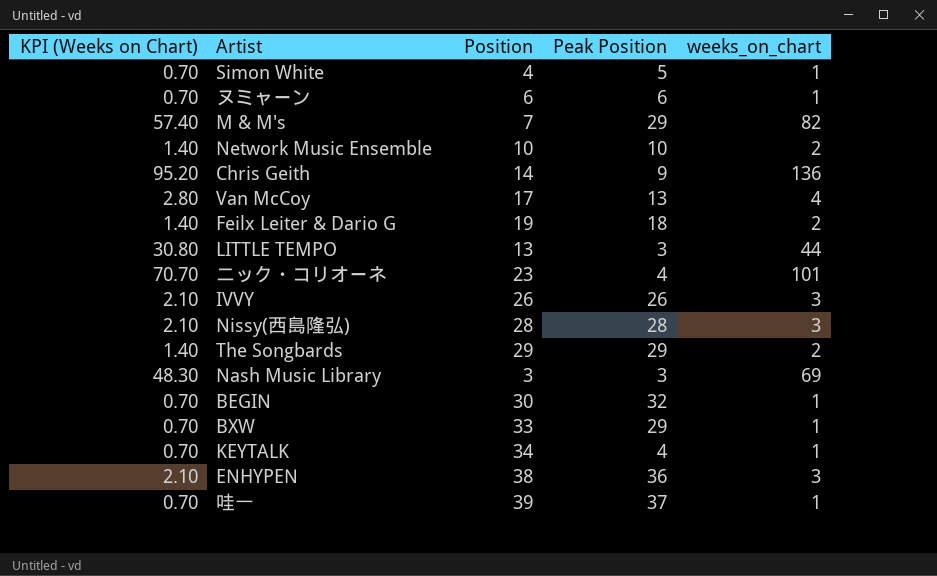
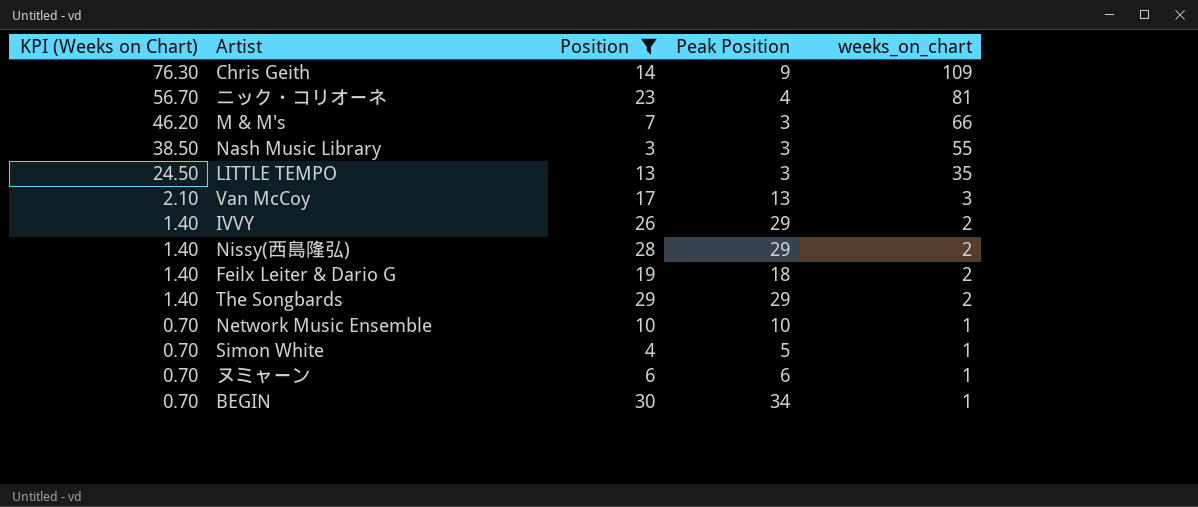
filter: none -> Position <= 30
row order: none -> KPI (Weeks on Chart) descending
Chris Geith | KPI (Weeks on Chart): 95.20 -> 76.30
Chris Geith | weeks_on_chart: 136 -> 109
ニック・コリオーネ | KPI (Weeks on Chart): 70.70 -> 56.70
ニック・コリオーネ | weeks_on_chart: 101 -> 81
M & M's | KPI (Weeks on Chart): 57.40 -> 46.20
M & M's | Peak Position: 29 -> 3
M & M's | weeks_on_chart: 82 -> 66
Nash Music Library | KPI (Weeks on Chart): 48.30 -> 38.50
Nash Music Library | weeks_on_chart: 69 -> 55
LITTLE TEMPO | KPI (Weeks on Chart): 30.80 -> 24.50
LITTLE TEMPO | weeks_on_chart: 44 -> 35
Van McCoy | KPI (Weeks on Chart): 2.80 -> 2.10
Van McCoy | weeks_on_chart: 4 -> 3
IVVY | KPI (Weeks on Chart): 2.10 -> 1.40
IVVY | Peak Position: 26 -> 29
IVVY | weeks_on_chart: 3 -> 2
Nissy(西島隆弘) | KPI (Weeks on Chart): 2.10 -> 1.40
Nissy(西島隆弘) | Peak Position: 28 -> 29
Nissy(西島隆弘) | weeks_on_chart: 3 -> 2
Network Music Ensemble | KPI (Weeks on Chart): 1.40 -> 0.70
Network Music Ensemble | weeks_on_chart: 2 -> 1
BEGIN | Peak Position: 32 -> 34

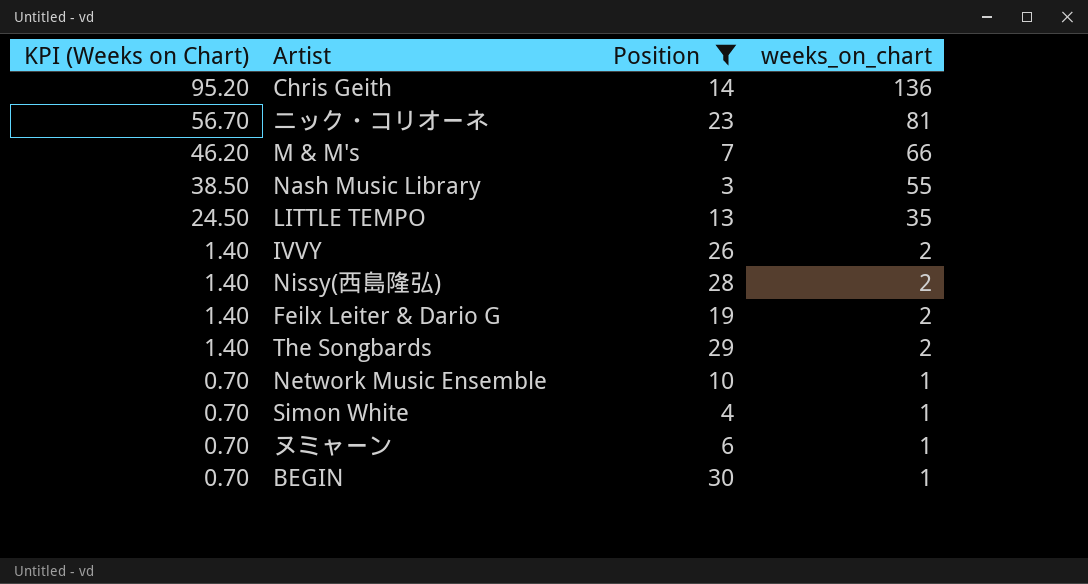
column Peak Position | position: 4 -> none
row Van McCoy: 2.10 | 17 | 13 | 3 -> none
Chris Geith | KPI (Weeks on Chart): 76.30 -> 95.20
Chris Geith | weeks_on_chart: 109 -> 136

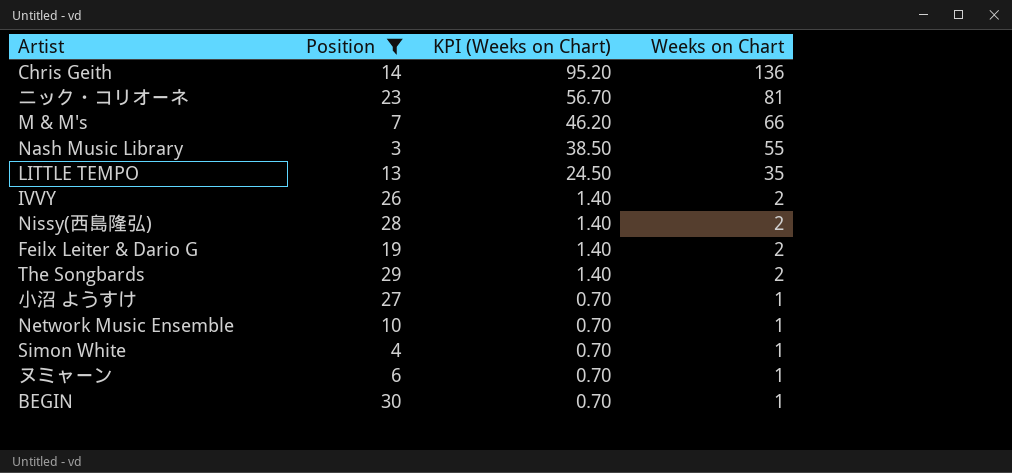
column KPI (Weeks on Chart) | position: 1 -> 3
column name: weeks_on_chart -> Weeks on Chart
row 小沼 ようすけ: none -> 27 | 0.70 | 1

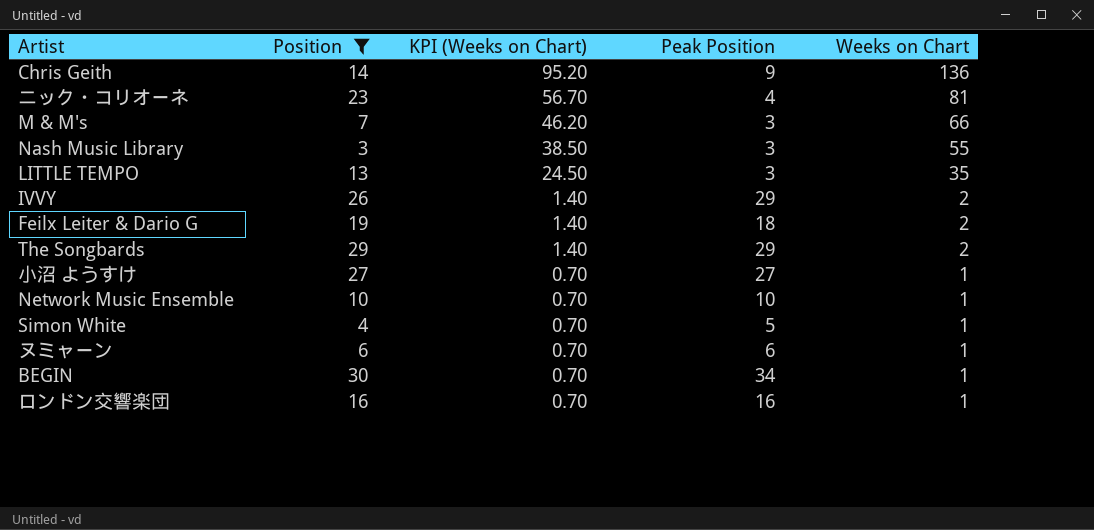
column Peak Position | position: none -> 4
row Nissy(西島隆弘): 28 | 1.40 | 2 -> none
row ロンドン交響楽団: none -> 16 | 0.70 | 16 | 1

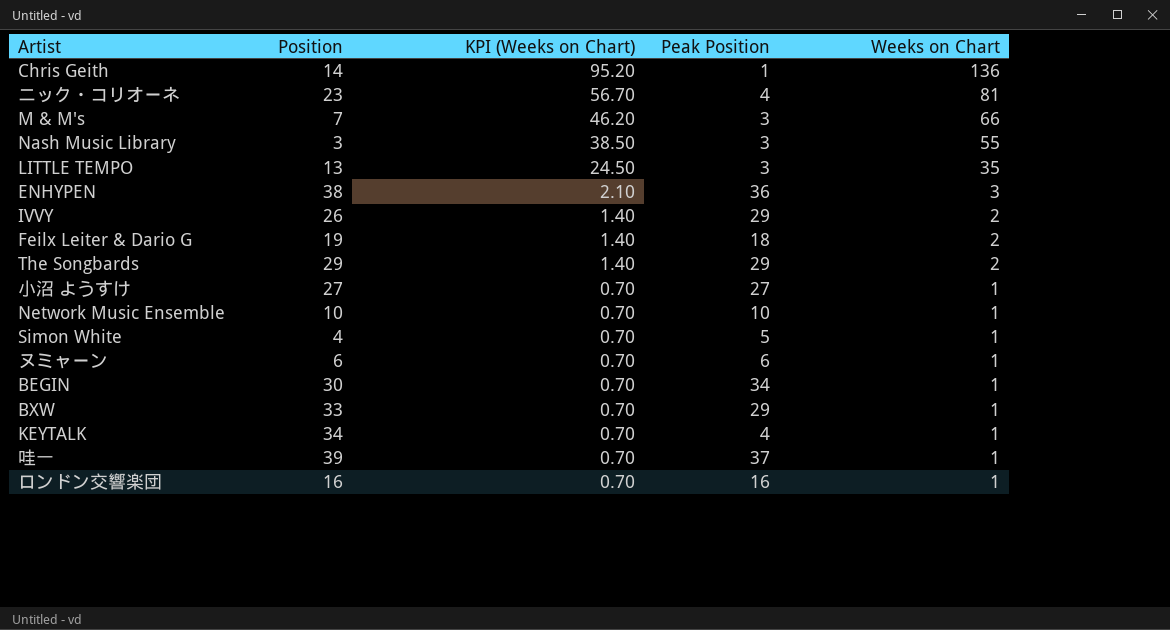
filter: Position <= 30 -> none
Chris Geith | Peak Position: 9 -> 1

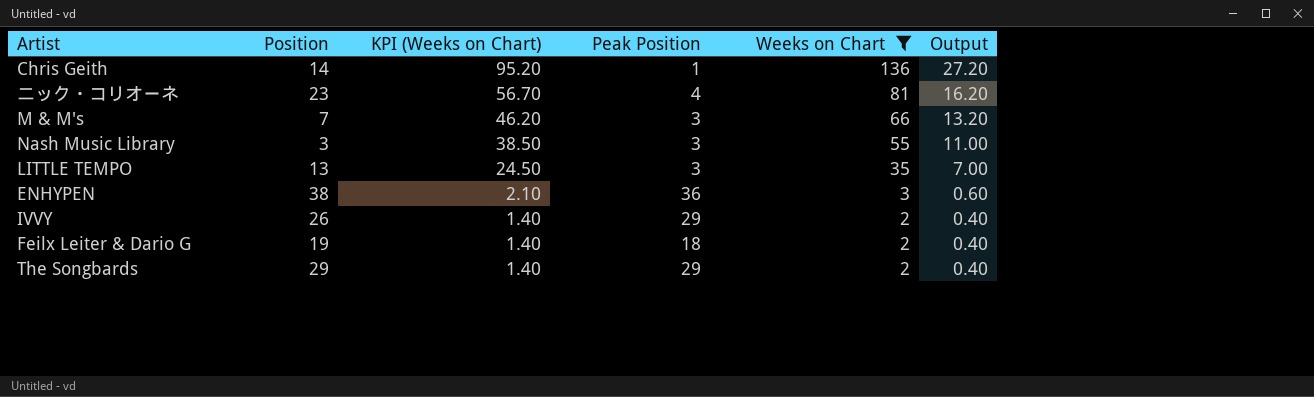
filter: none -> Weeks on Chart != 1
column Output | formula: none -> [Weeks on Chart] * 0.2

